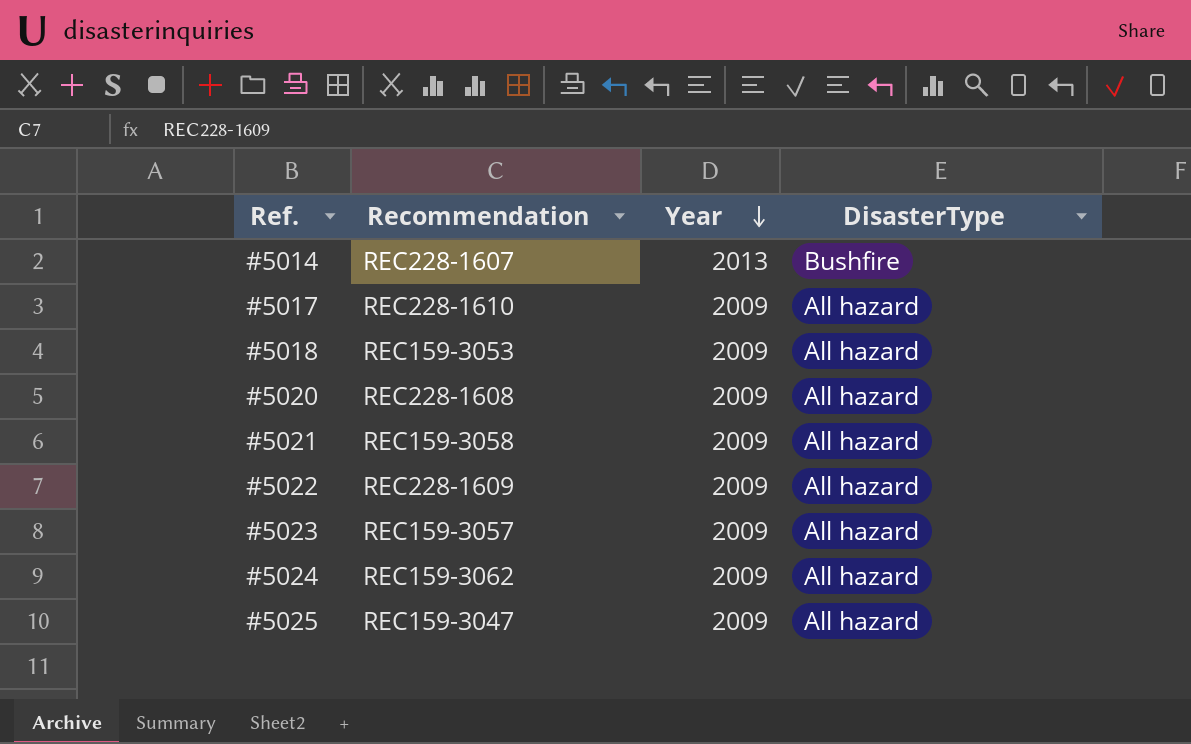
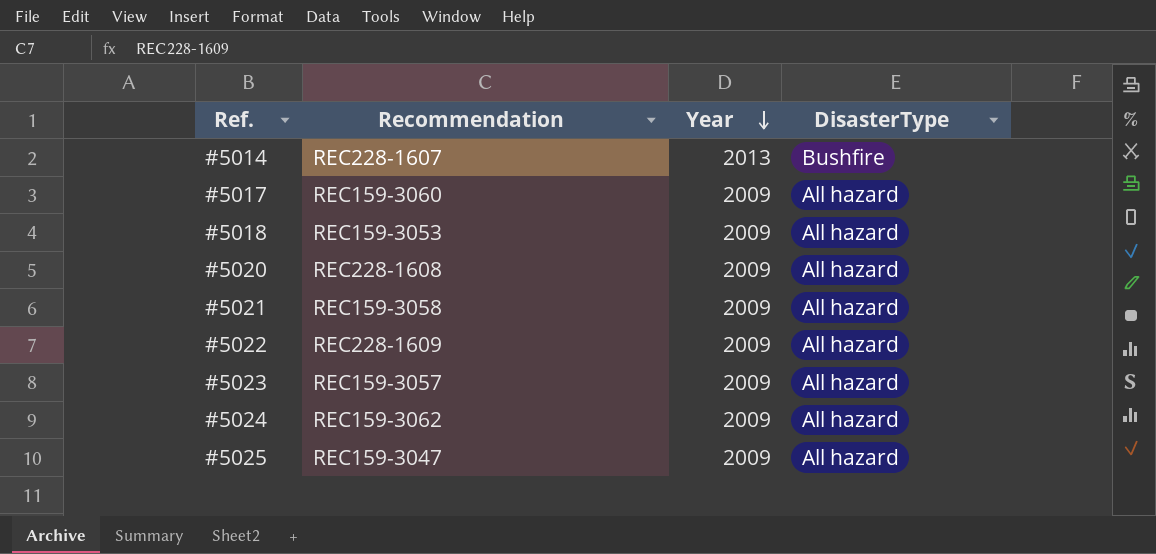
#5017 | Recommendation: REC228-1610 -> REC159-3060

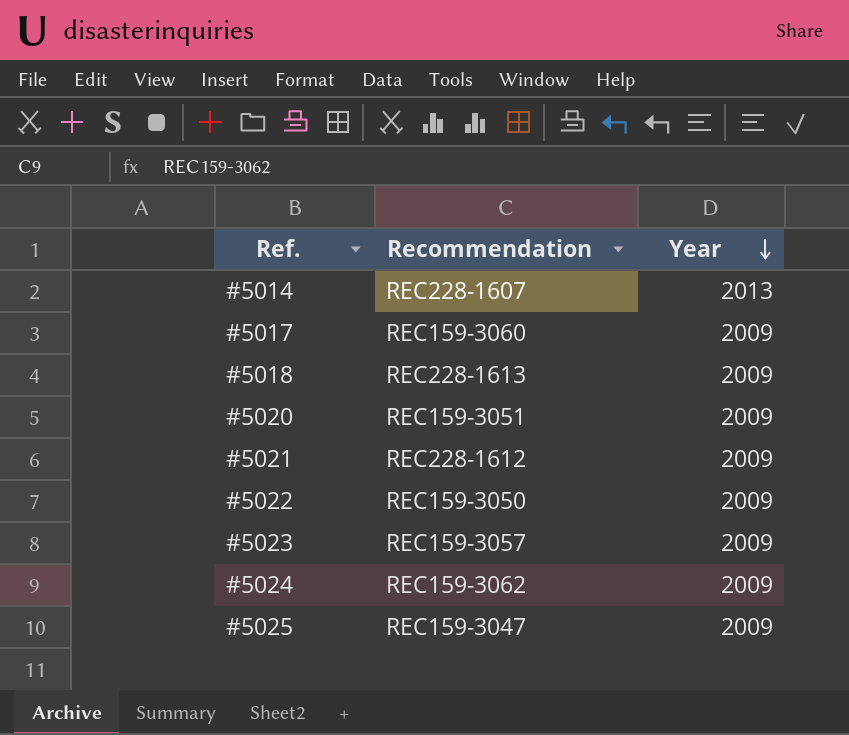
column DisasterType | position: 4 -> none
#5018 | Recommendation: REC159-3053 -> REC228-1613
#5020 | Recommendation: REC228-1608 -> REC159-3051
#5021 | Recommendation: REC159-3058 -> REC228-1612
#5022 | Recommendation: REC228-1609 -> REC159-3050

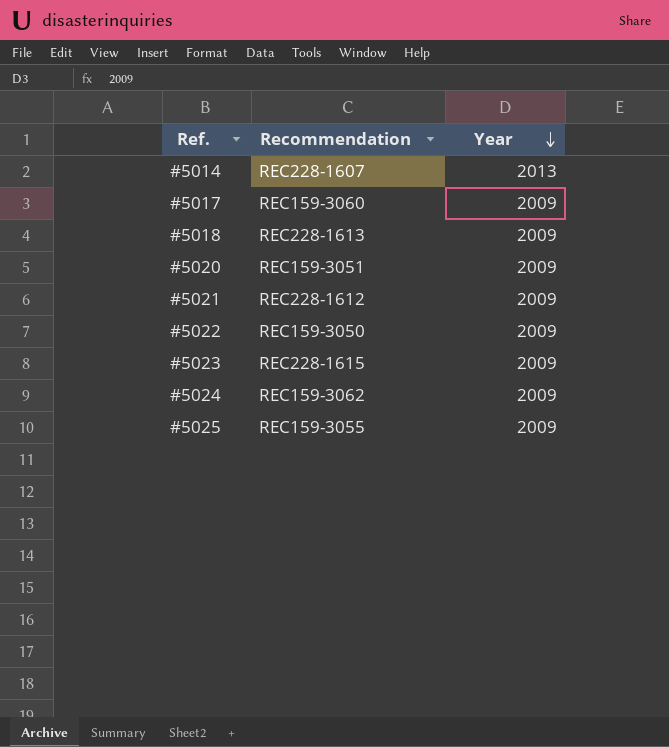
#5023 | Recommendation: REC159-3057 -> REC228-1615
#5025 | Recommendation: REC159-3047 -> REC159-3055

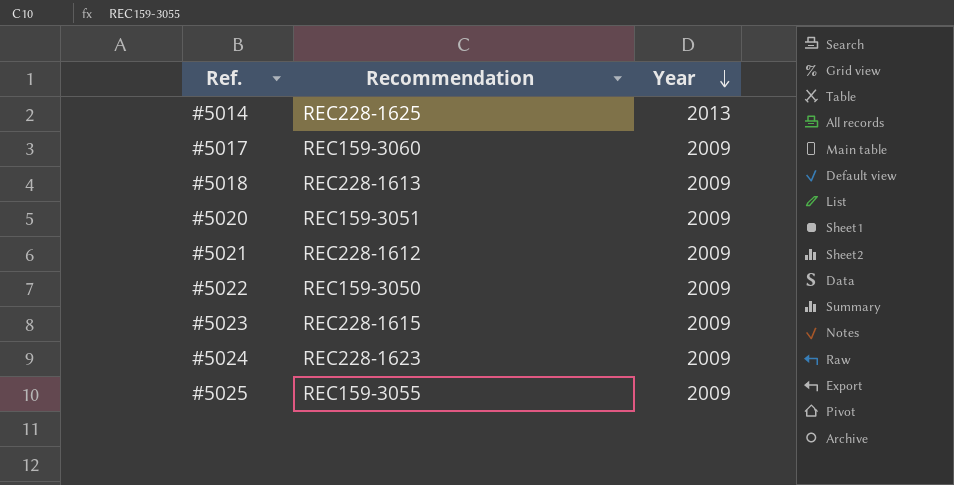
#5014 | Recommendation: REC228-1607 -> REC228-1625
#5024 | Recommendation: REC159-3062 -> REC228-1623

